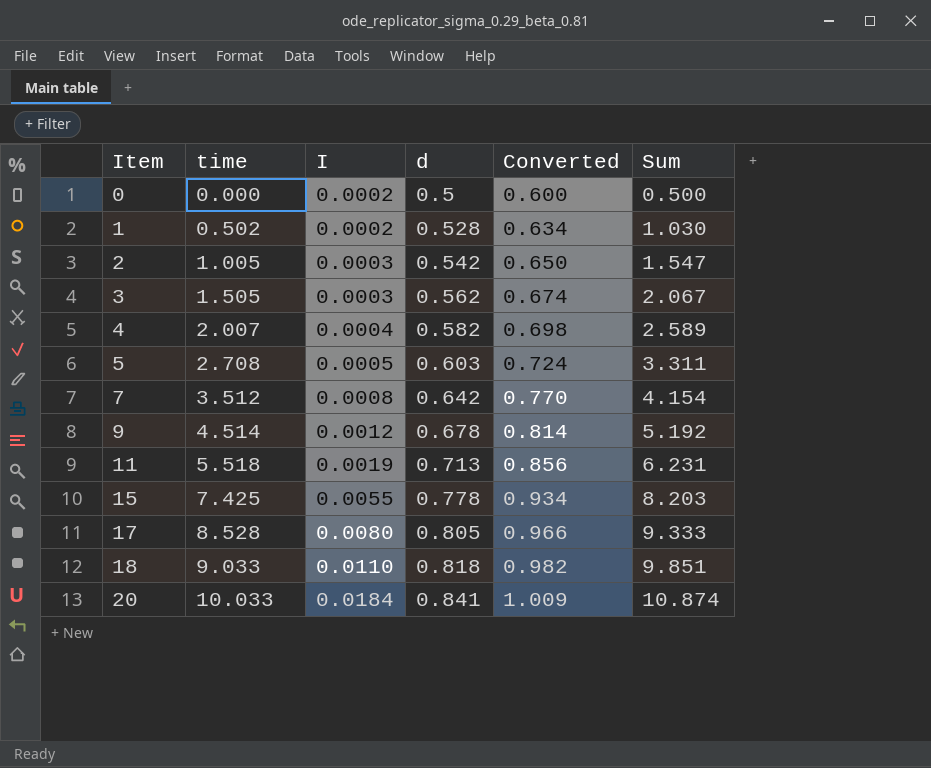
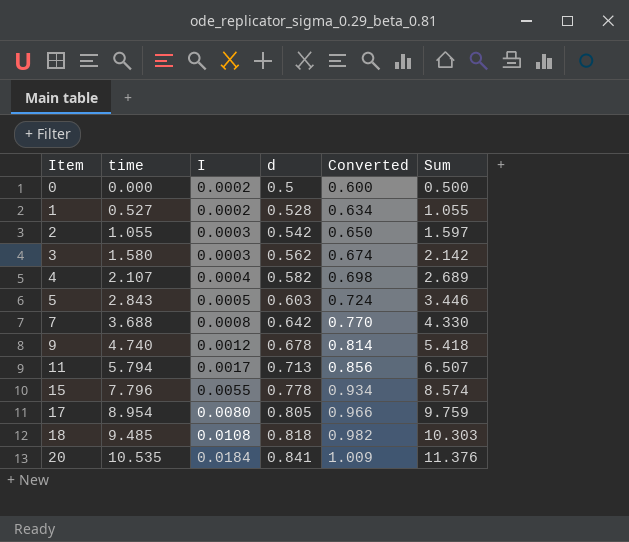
1 | time: 0.502 -> 0.527
1 | Sum: 1.030 -> 1.055
2 | time: 1.005 -> 1.055
2 | Sum: 1.547 -> 1.597
3 | time: 1.505 -> 1.580
3 | Sum: 2.067 -> 2.142
4 | time: 2.007 -> 2.107
4 | Sum: 2.589 -> 2.689
5 | time: 2.708 -> 2.843
5 | Sum: 3.311 -> 3.446
7 | time: 3.512 -> 3.688
7 | Sum: 4.154 -> 4.330
9 | time: 4.514 -> 4.740
9 | Sum: 5.192 -> 5.418
11 | time: 5.518 -> 5.794
11 | I: 0.0019 -> 0.0017
11 | Sum: 6.231 -> 6.507
15 | time: 7.425 -> 7.796
15 | Sum: 8.203 -> 8.574
17 | time: 8.528 -> 8.954
17 | Sum: 9.333 -> 9.759
18 | time: 9.033 -> 9.485
18 | I: 0.0110 -> 0.0108
18 | Sum: 9.851 -> 10.303
20 | time: 10.033 -> 10.535
20 | Sum: 10.874 -> 11.376

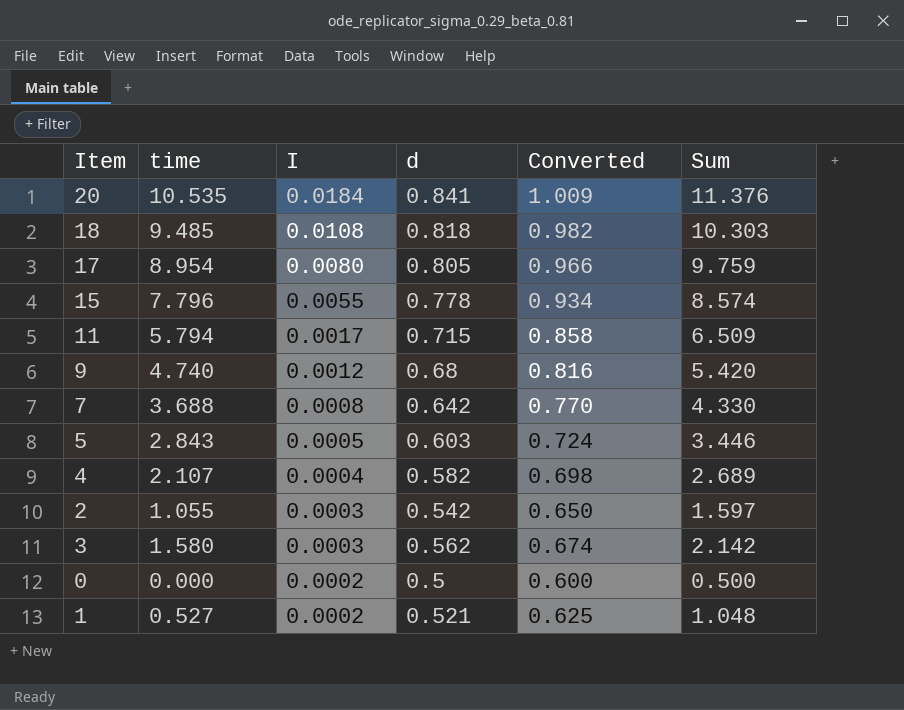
row order: Item ascending -> I descending
11 | d: 0.713 -> 0.715
11 | Converted: 0.856 -> 0.858
11 | Sum: 6.507 -> 6.509
9 | d: 0.678 -> 0.68
9 | Converted: 0.814 -> 0.816
9 | Sum: 5.418 -> 5.420
1 | d: 0.528 -> 0.521
1 | Converted: 0.634 -> 0.625
1 | Sum: 1.055 -> 1.048

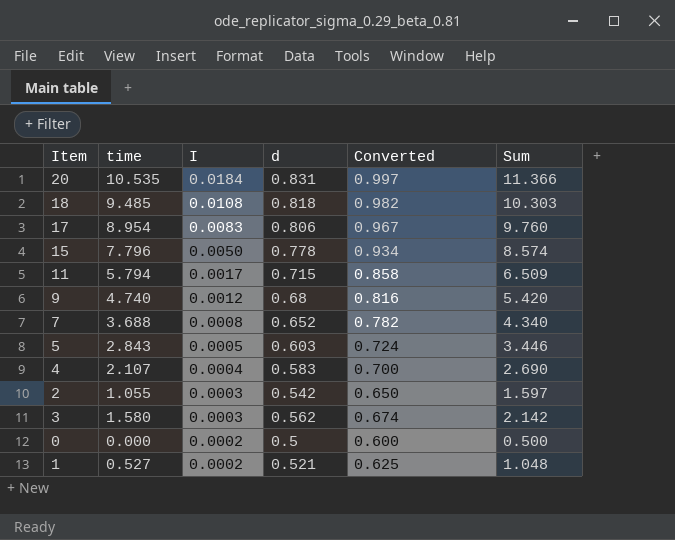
20 | d: 0.841 -> 0.831
20 | Converted: 1.009 -> 0.997
20 | Sum: 11.376 -> 11.366
17 | I: 0.0080 -> 0.0083
17 | d: 0.805 -> 0.806
17 | Converted: 0.966 -> 0.967
17 | Sum: 9.759 -> 9.760
15 | I: 0.0055 -> 0.0050
7 | d: 0.642 -> 0.652
7 | Converted: 0.770 -> 0.782
7 | Sum: 4.330 -> 4.340
4 | d: 0.582 -> 0.583
4 | Converted: 0.698 -> 0.700
4 | Sum: 2.689 -> 2.690

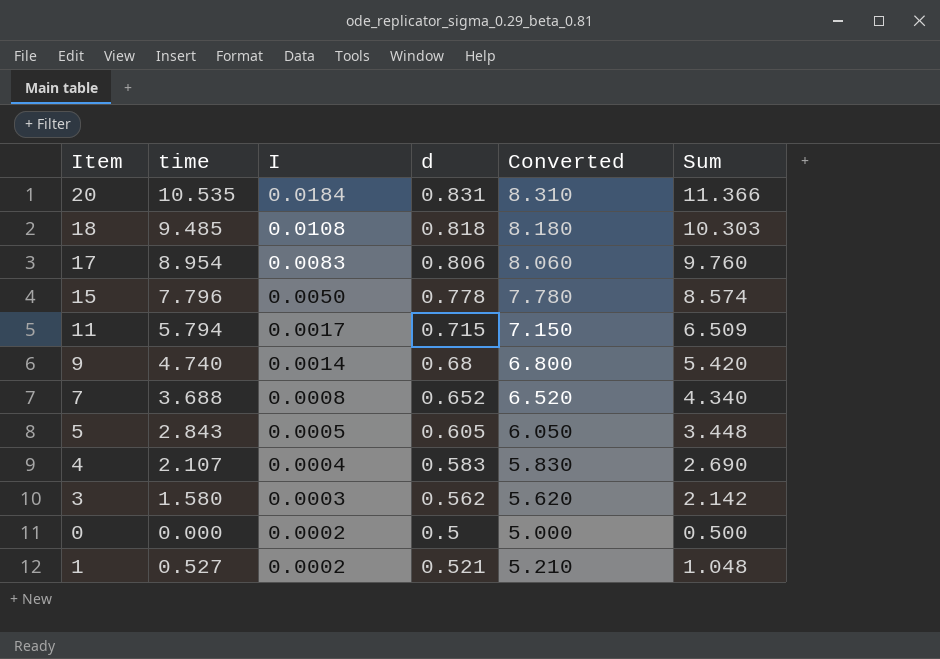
column Converted | formula: [d] * 1.2 -> [d] * 10
row 2: 1.055 | 0.0003 | 0.542 | 0.650 | 1.597 -> none
9 | I: 0.0012 -> 0.0014
5 | d: 0.603 -> 0.605
5 | Sum: 3.446 -> 3.448

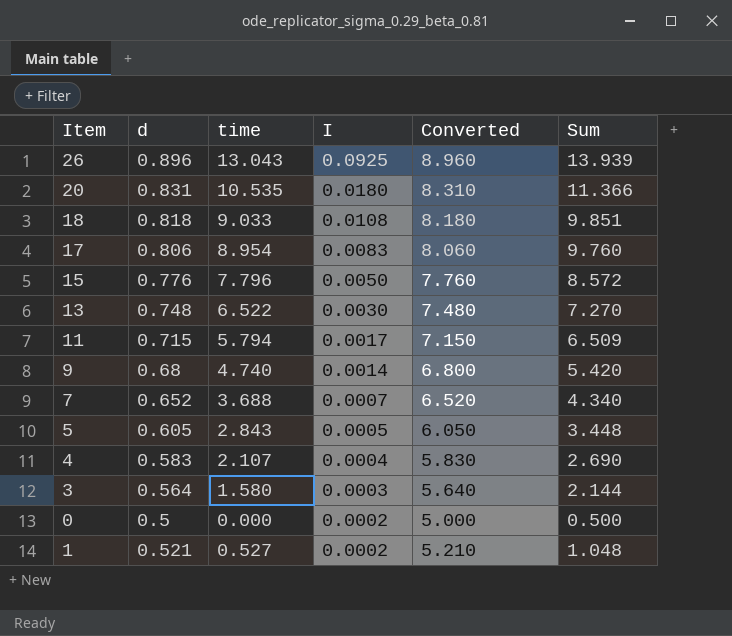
column d | position: 4 -> 2
row 26: none -> 0.896 | 13.043 | 0.0925 | 8.960 | 13.939
20 | I: 0.0184 -> 0.0180
18 | time: 9.485 -> 9.033
18 | Sum: 10.303 -> 9.851
15 | d: 0.778 -> 0.776
15 | Converted: 7.780 -> 7.760
15 | Sum: 8.574 -> 8.572
row 13: none -> 0.748 | 6.522 | 0.0030 | 7.480 | 7.270
7 | I: 0.0008 -> 0.0007
3 | d: 0.562 -> 0.564
3 | Converted: 5.620 -> 5.640
3 | Sum: 2.142 -> 2.144

